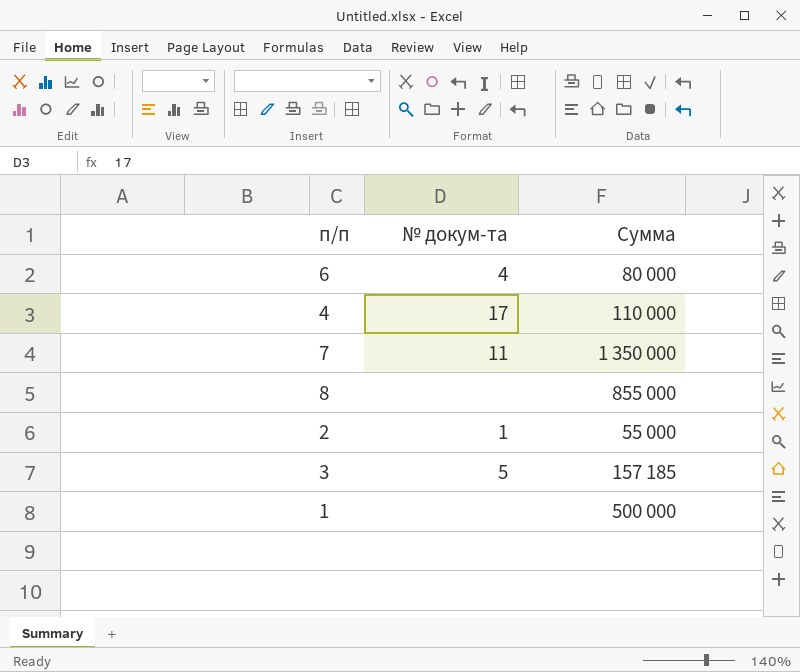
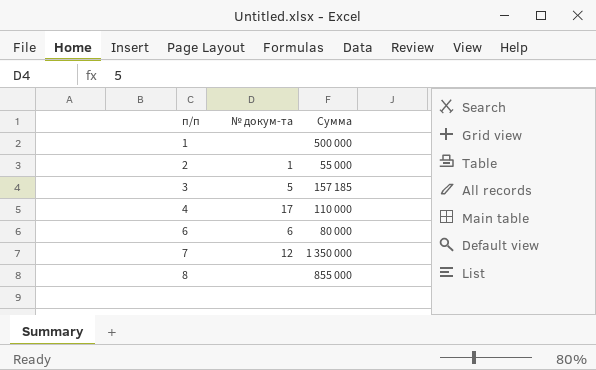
row order: none -> п/п ascending
6 | № докум-та: 4 -> 6
7 | № докум-та: 11 -> 12

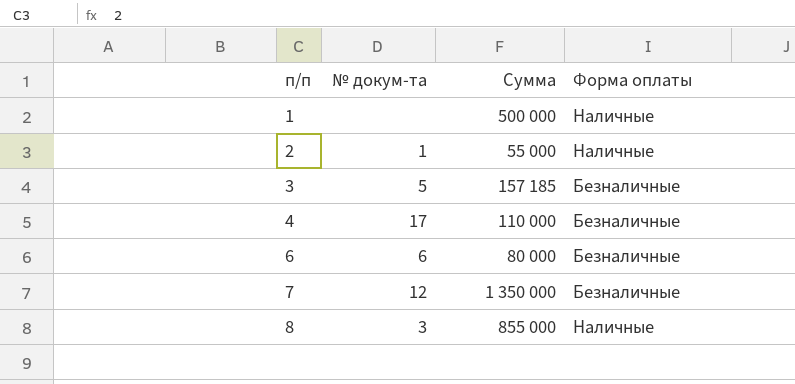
column Форма оплаты | position: none -> 4
8 | № докум-та: none -> 3

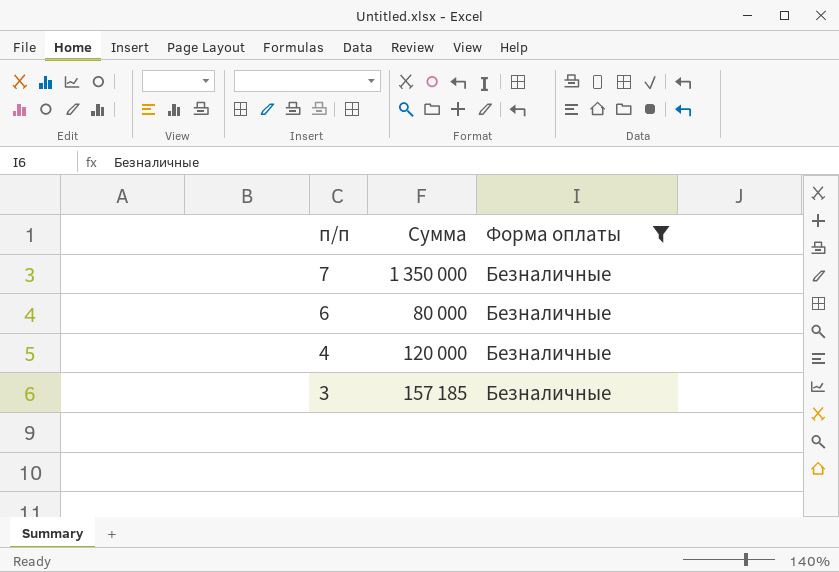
filter: none -> Форма оплаты = Безналичные
row order: п/п ascending -> п/п descending
column № докум-та | position: 2 -> none
4 | Сумма: 110 000 -> 120 000

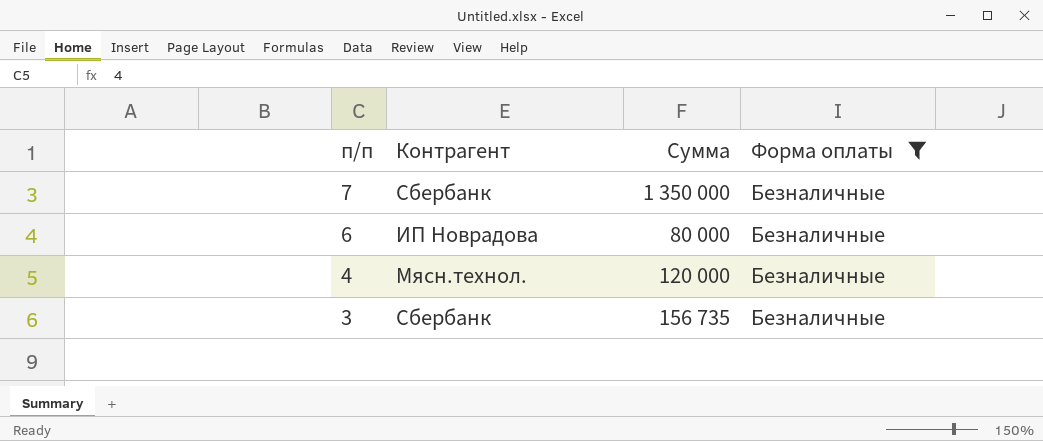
column Контрагент | position: none -> 2
3 | Сумма: 157 185 -> 156 735

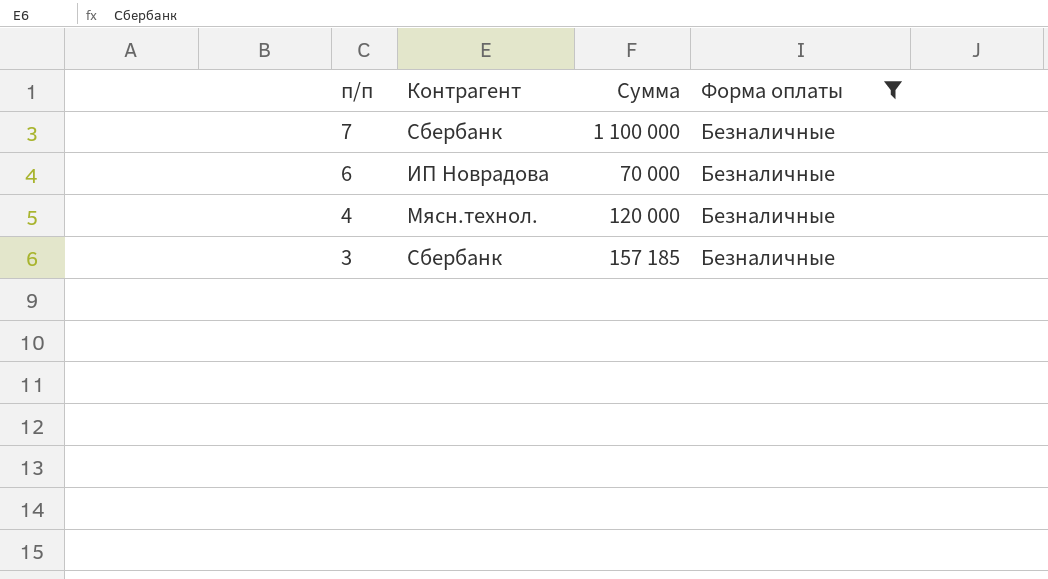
7 | Сумма: 1 350 000 -> 1 100 000
6 | Сумма: 80 000 -> 70 000
3 | Сумма: 156 735 -> 157 185

